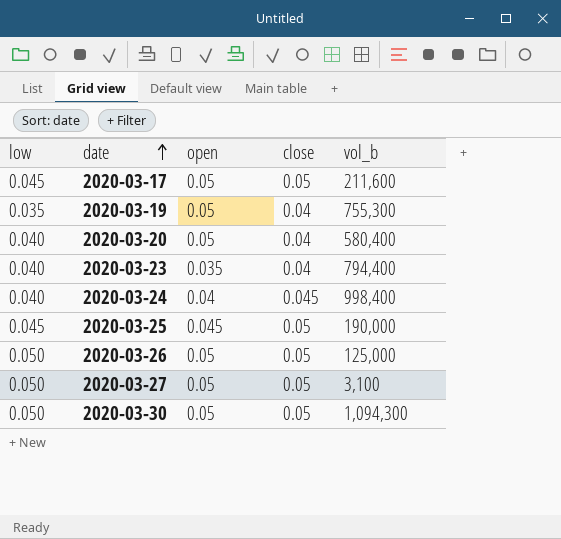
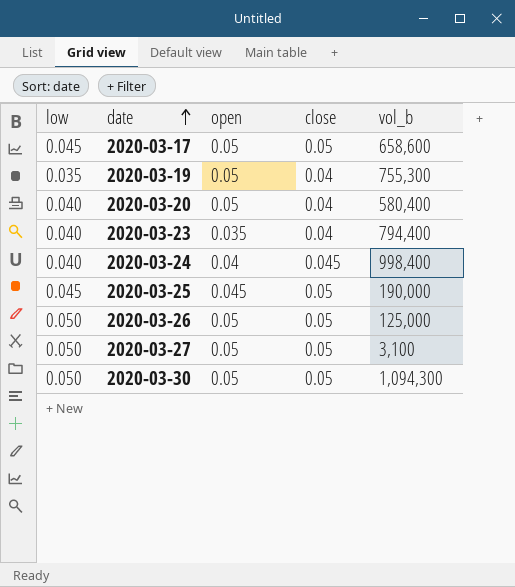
2020-03-17 | vol_b: 211,600 -> 658,600

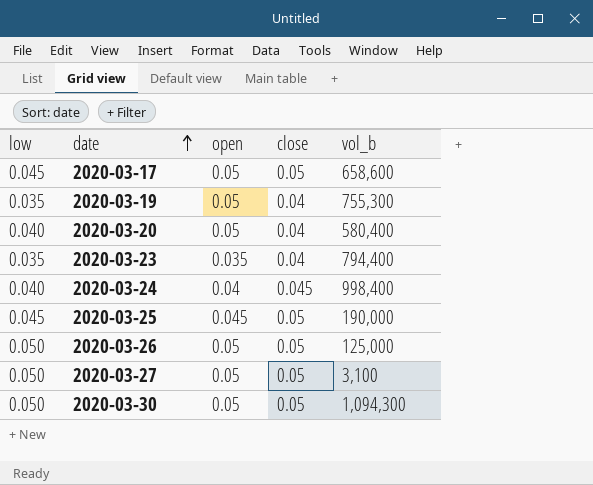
2020-03-23 | low: 0.040 -> 0.035

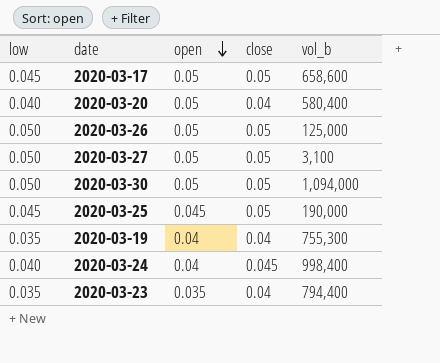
row order: date ascending -> open descending
2020-03-30 | vol_b: 1,094,300 -> 1,094,000
2020-03-19 | open: 0.05 -> 0.04

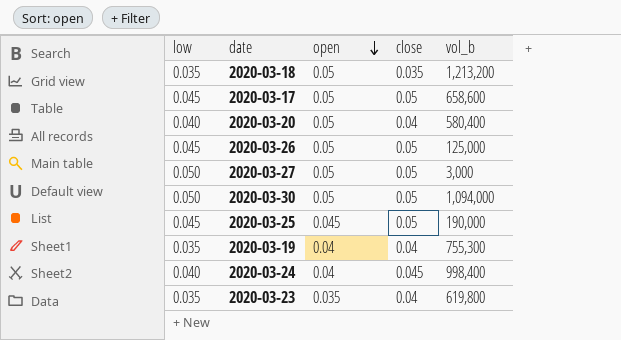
row 2020-03-18: none -> 0.035 | 0.05 | 0.035 | 1,213,200
2020-03-26 | low: 0.050 -> 0.045
2020-03-27 | vol_b: 3,100 -> 3,000
2020-03-23 | vol_b: 794,400 -> 619,800

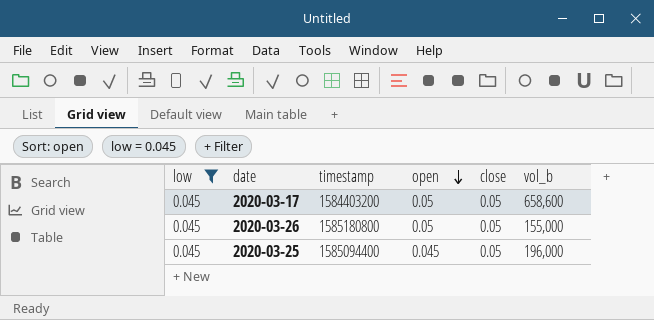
filter: none -> low = 0.045
column timestamp | position: none -> 3
2020-03-26 | vol_b: 125,000 -> 155,000
2020-03-25 | vol_b: 190,000 -> 196,000

